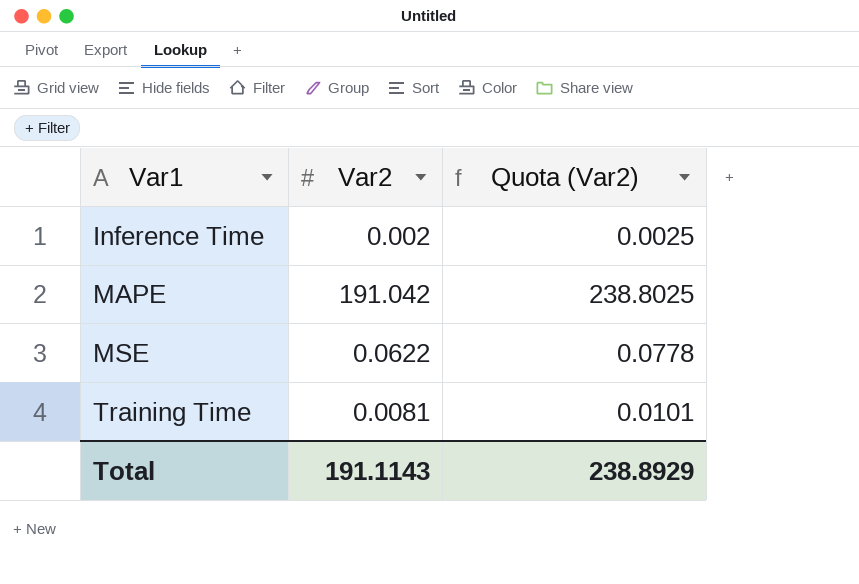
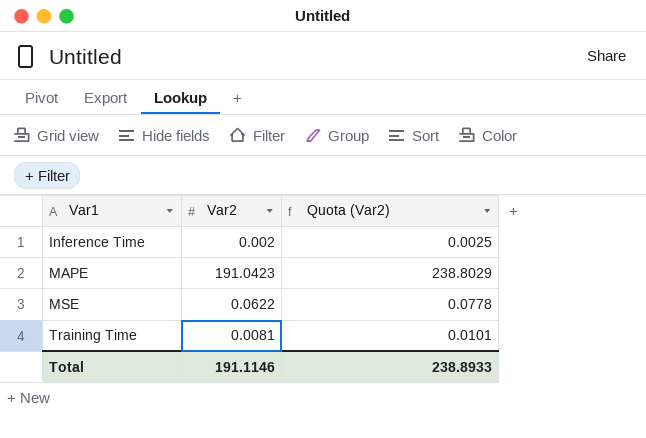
MAPE | Var2: 191.042 -> 191.0423
MAPE | Quota (Var2): 238.8025 -> 238.8029
Total | Var2: 191.1143 -> 191.1146
Total | Quota (Var2): 238.8929 -> 238.8933

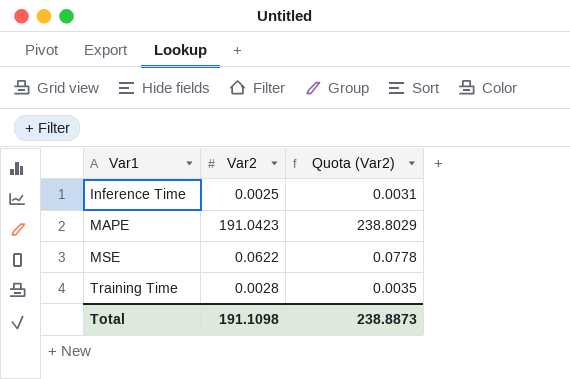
Inference Time | Var2: 0.002 -> 0.0025
Inference Time | Quota (Var2): 0.0025 -> 0.0031
Training Time | Var2: 0.0081 -> 0.0028
Training Time | Quota (Var2): 0.0101 -> 0.0035
Total | Var2: 191.1146 -> 191.1098
Total | Quota (Var2): 238.8933 -> 238.8873

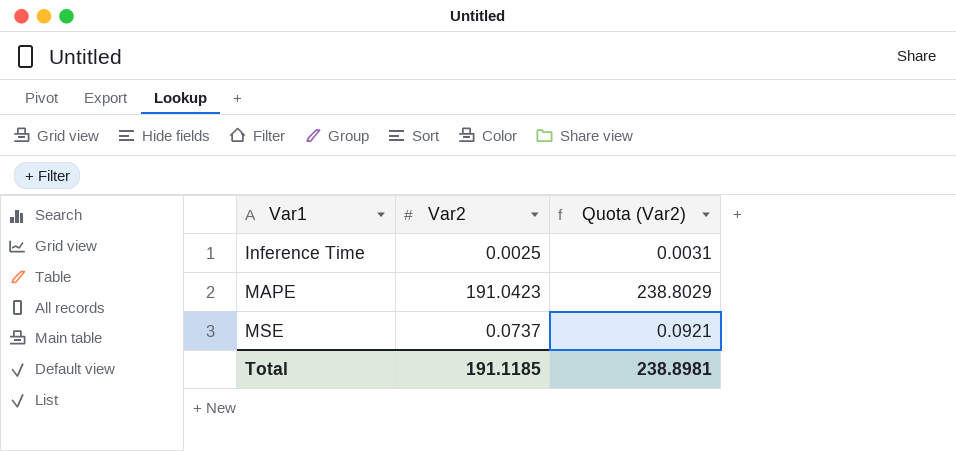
row Training Time: 0.0028 | 0.0035 -> none
MSE | Var2: 0.0622 -> 0.0737
MSE | Quota (Var2): 0.0778 -> 0.0921
Total | Var2: 191.1098 -> 191.1185
Total | Quota (Var2): 238.8873 -> 238.8981

